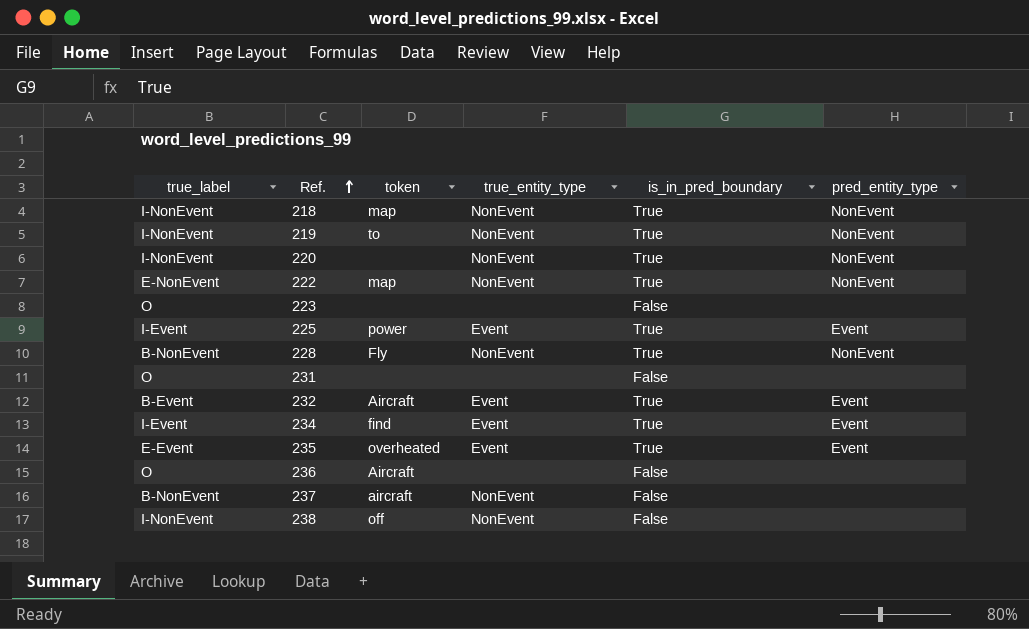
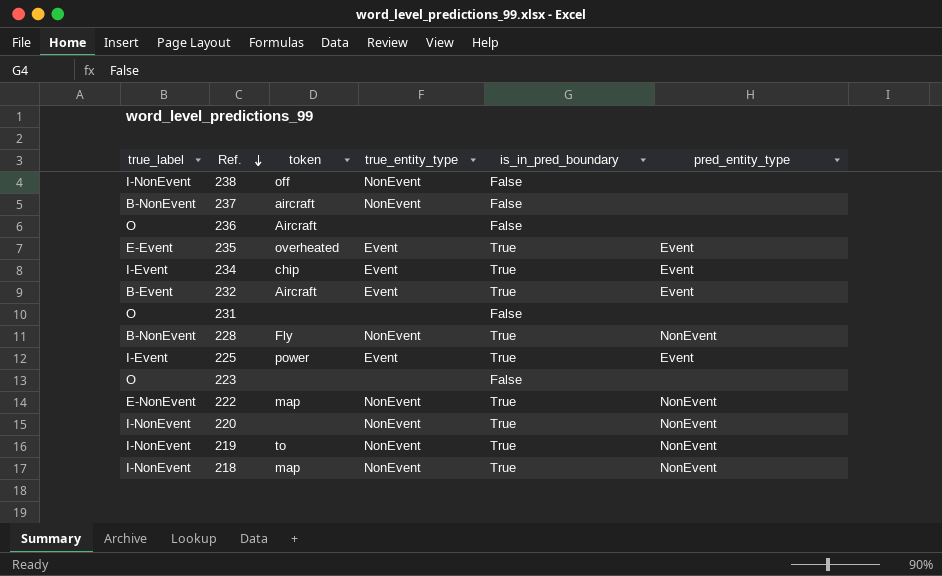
row order: Ref. ascending -> Ref. descending
234 | token: find -> chip

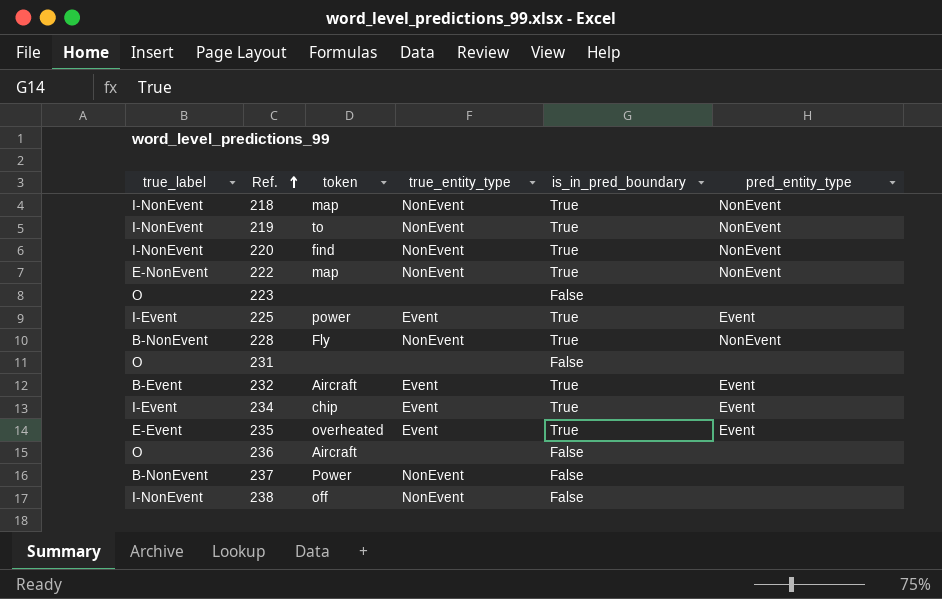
row order: Ref. descending -> Ref. ascending
220 | token: none -> find
237 | token: aircraft -> Power

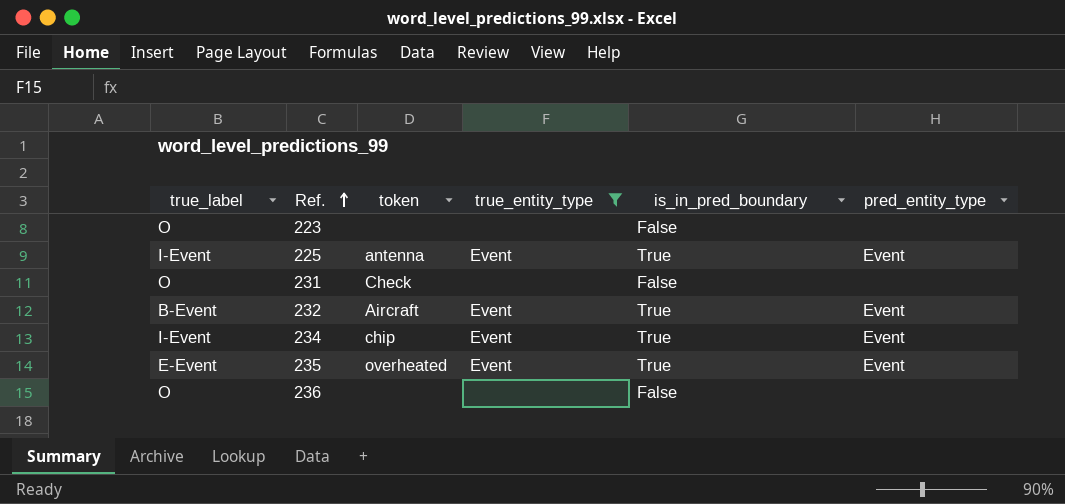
filter: none -> true_entity_type != NonEvent
225 | token: power -> antenna
231 | token: none -> Check
236 | token: Aircraft -> none

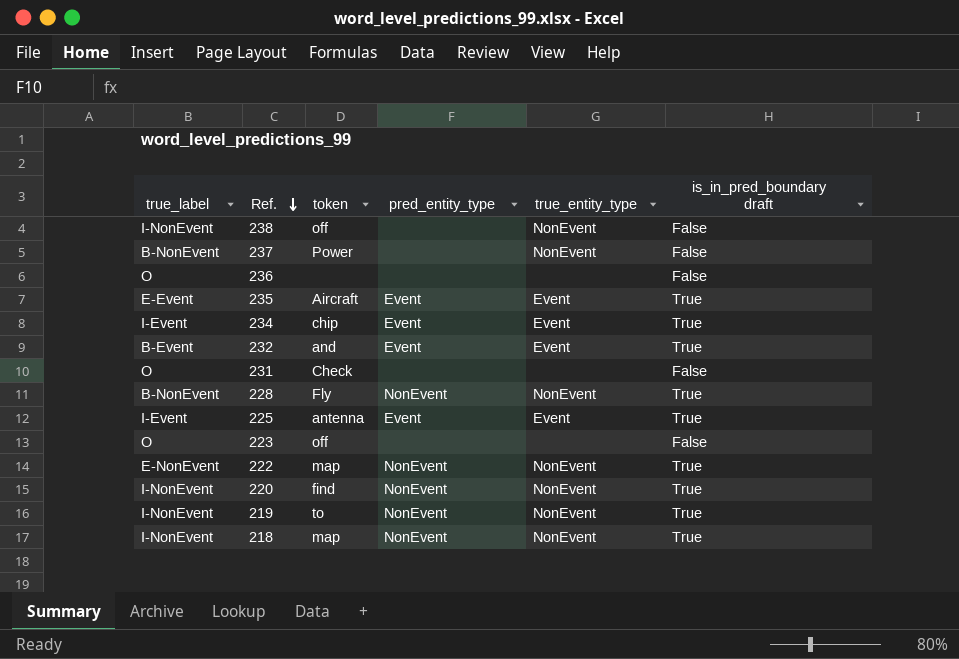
filter: true_entity_type != NonEvent -> none
row order: Ref. ascending -> Ref. descending
column pred_entity_type | position: 6 -> 4
column name: is_in_pred_boundary -> is_in_pred_boundary draft
235 | token: overheated -> Aircraft
232 | token: Aircraft -> and
223 | token: none -> off

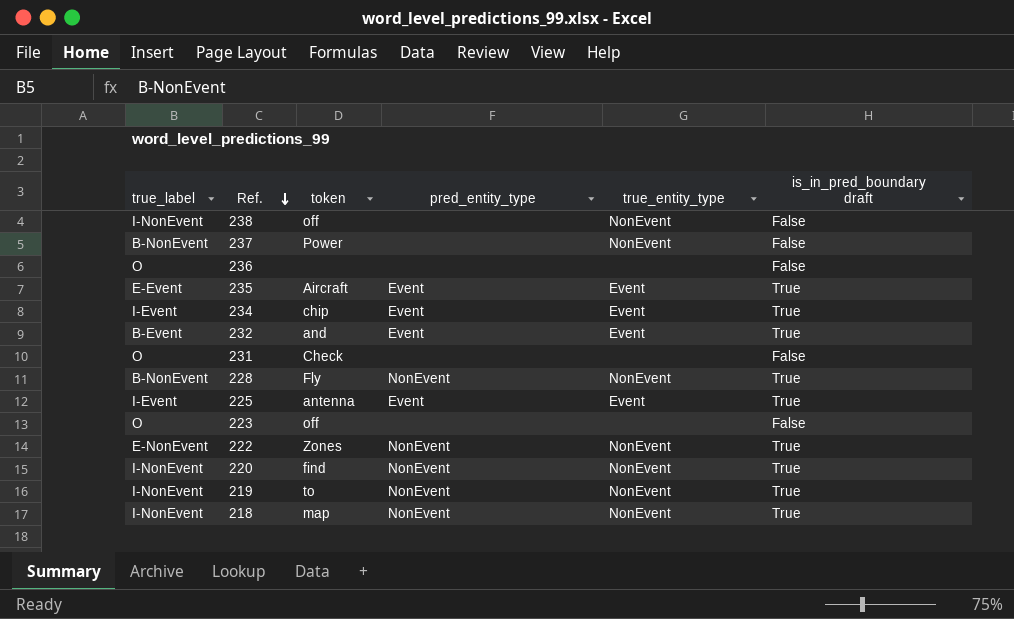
222 | token: map -> Zones

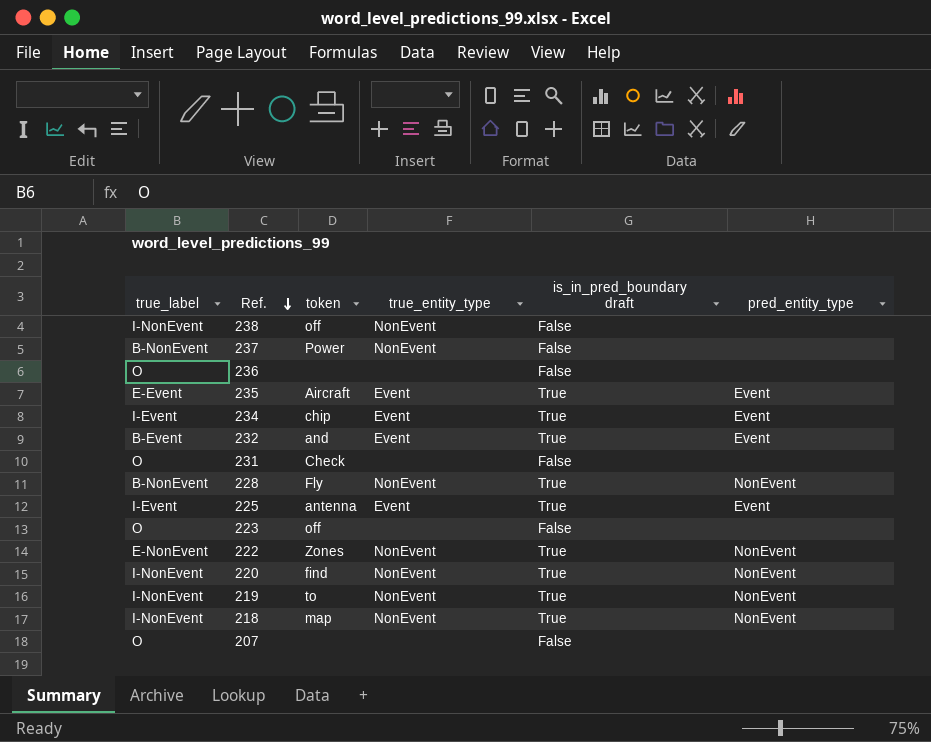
column pred_entity_type | position: 4 -> 6
row 207: none -> O | none | none | False | none

